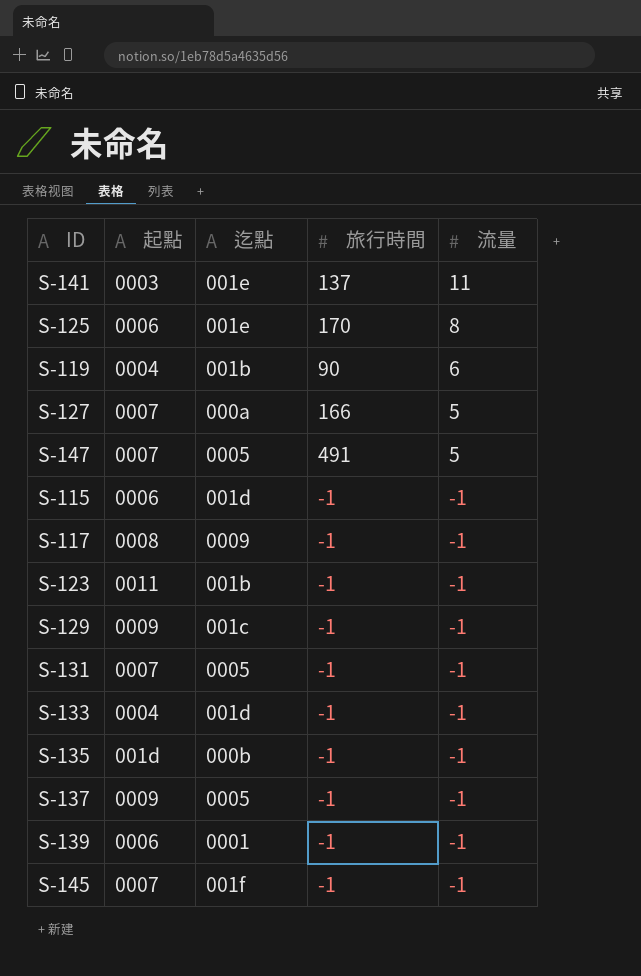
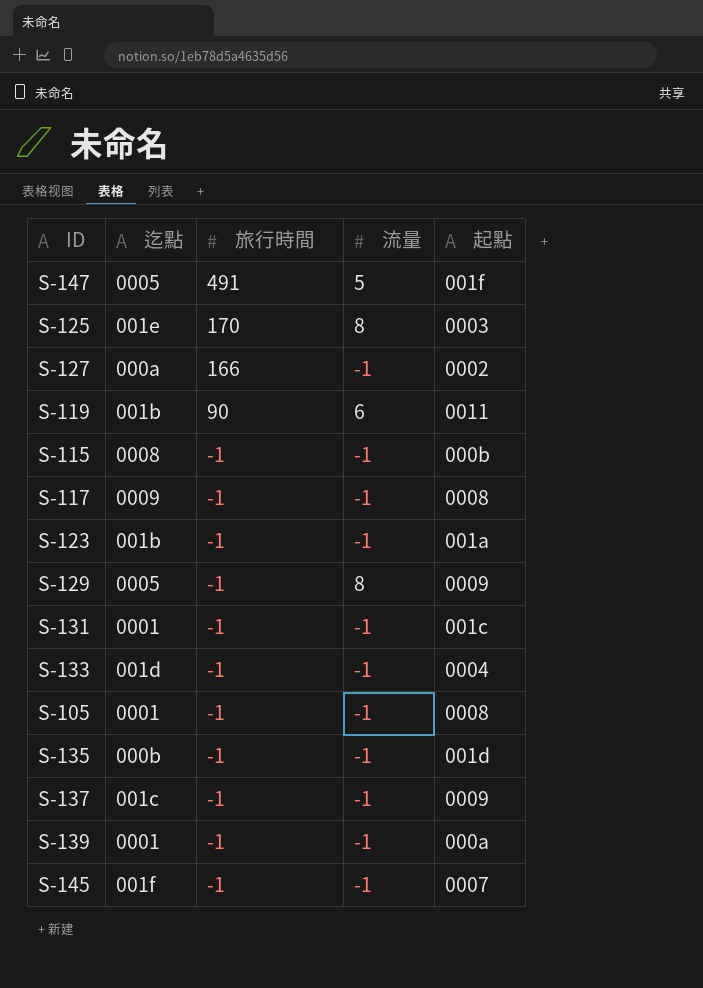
row order: 流量 descending -> 旅行時間 descending
column 起點 | position: 2 -> 5
row S-141: 0003 | 001e | 137 | 11 -> none
S-147 | 起點: 0007 -> 001f
S-125 | 起點: 0006 -> 0003
S-127 | 流量: 5 -> -1
S-127 | 起點: 0007 -> 0002
S-119 | 起點: 0004 -> 0011
S-115 | 迄點: 001d -> 0008
S-115 | 起點: 0006 -> 000b
S-123 | 起點: 0011 -> 001a
S-129 | 迄點: 001c -> 0005
S-129 | 流量: -1 -> 8
S-131 | 迄點: 0005 -> 0001
S-131 | 起點: 0007 -> 001c
row S-105: none -> 0001 | -1 | -1 | 0008
S-137 | 迄點: 0005 -> 001c
S-139 | 起點: 0006 -> 000a

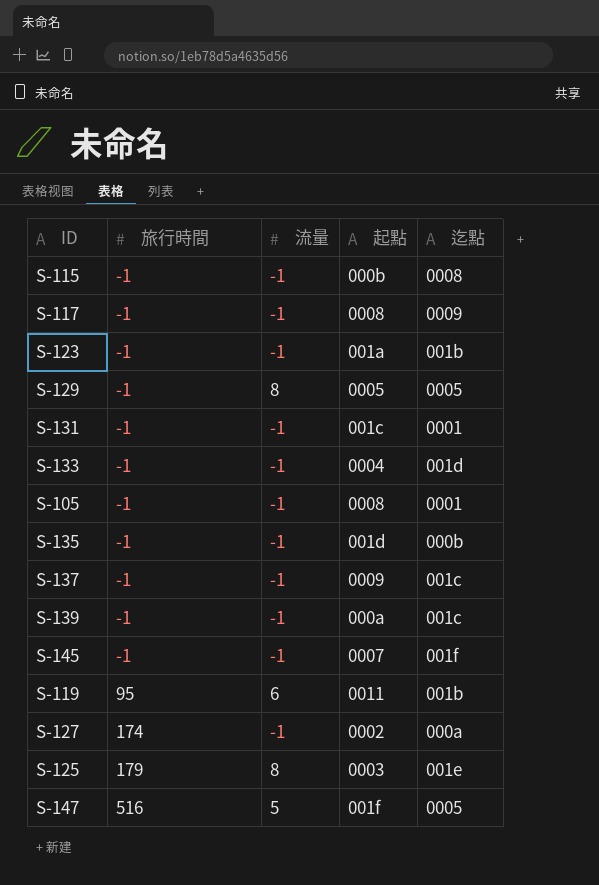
row order: 旅行時間 descending -> 旅行時間 ascending
column 迄點 | position: 2 -> 5
S-129 | 起點: 0009 -> 0005
S-139 | 迄點: 0001 -> 001c
S-119 | 旅行時間: 90 -> 95
S-127 | 旅行時間: 166 -> 174
S-125 | 旅行時間: 170 -> 179
S-147 | 旅行時間: 491 -> 516

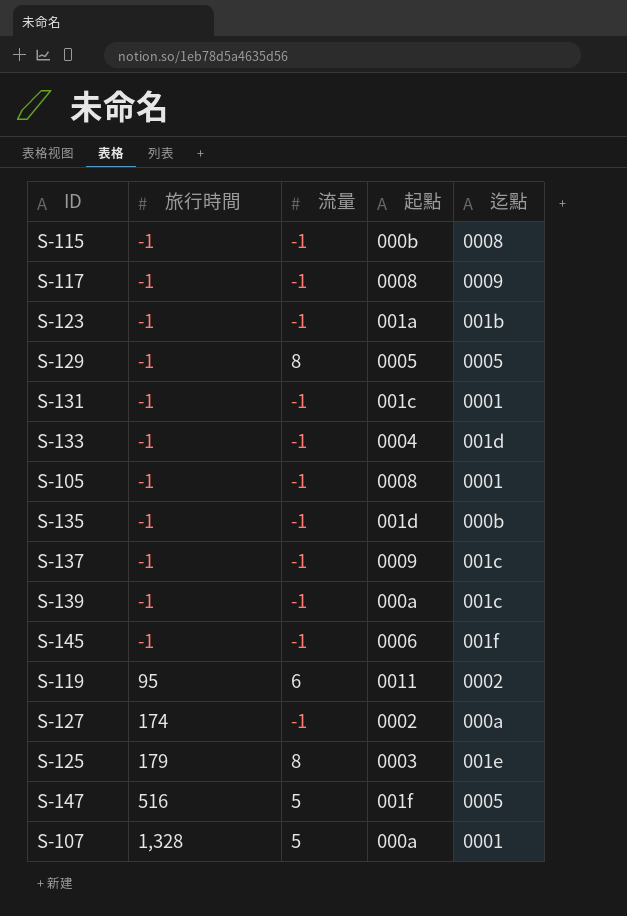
S-145 | 起點: 0007 -> 0006
S-119 | 迄點: 001b -> 0002
row S-107: none -> 1,328 | 5 | 000a | 0001

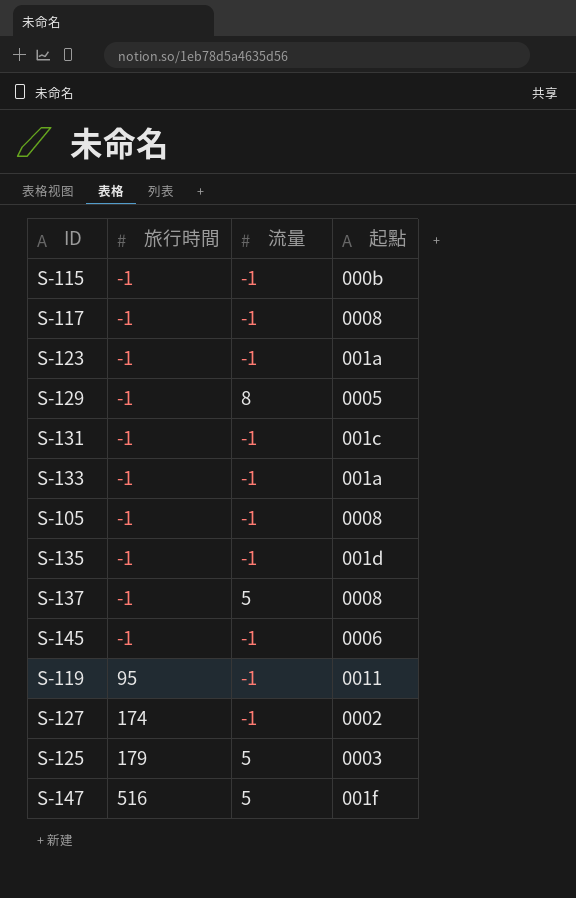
column 迄點 | position: 5 -> none
row S-139: -1 | -1 | 000a | 001c -> none
row S-107: 1,328 | 5 | 000a | 0001 -> none
S-133 | 起點: 0004 -> 001a
S-137 | 流量: -1 -> 5
S-137 | 起點: 0009 -> 0008
S-119 | 流量: 6 -> -1
S-125 | 流量: 8 -> 5

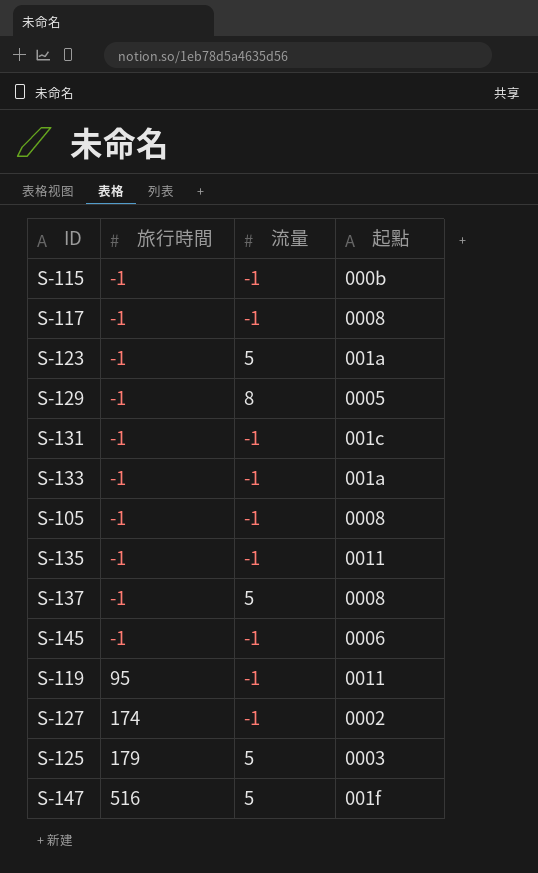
S-123 | 流量: -1 -> 5
S-135 | 起點: 001d -> 0011

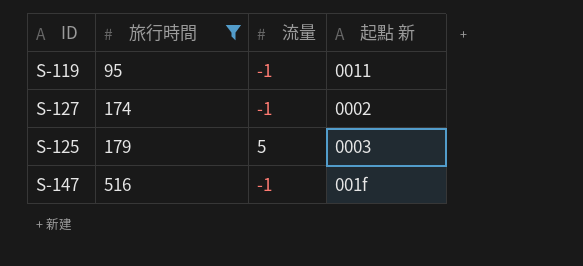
filter: none -> 旅行時間 != -1
column name: 起點 -> 起點 新
S-147 | 流量: 5 -> -1

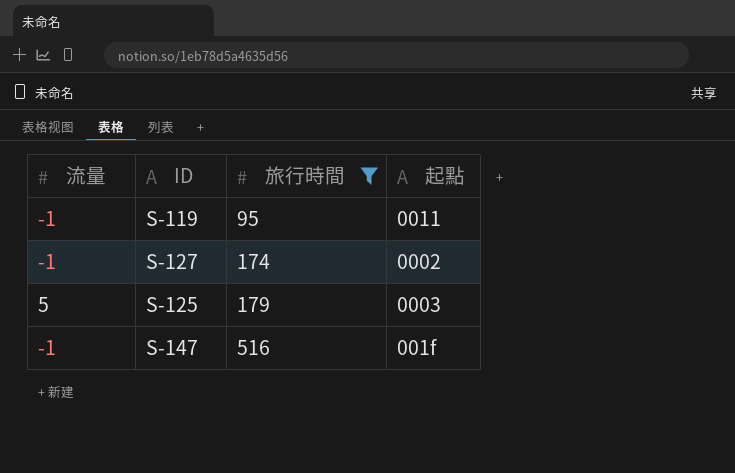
column 流量 | position: 3 -> 1
column name: 起點 新 -> 起點

